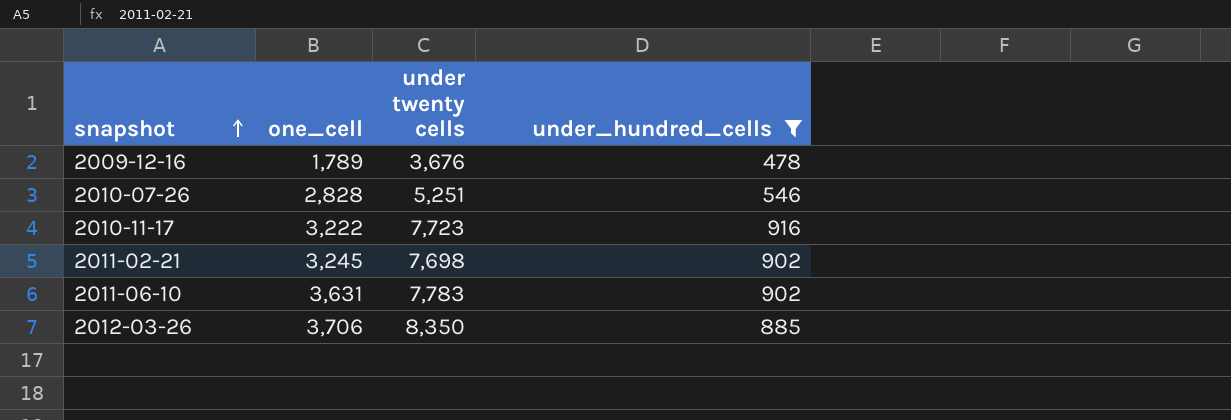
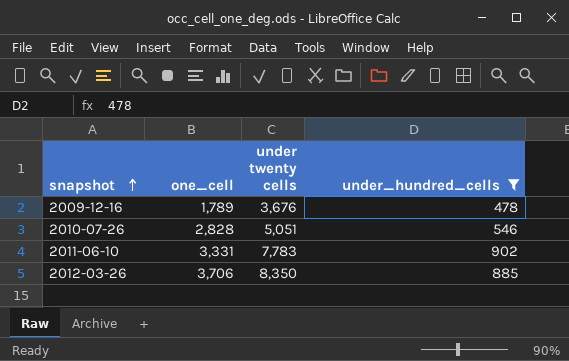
row 2010-11-17: 3,222 | 7,723 | 916 -> none
row 2011-02-21: 3,245 | 7,698 | 902 -> none
2010-07-26 | under twenty cells: 5,251 -> 5,051
2011-06-10 | one_cell: 3,631 -> 3,331

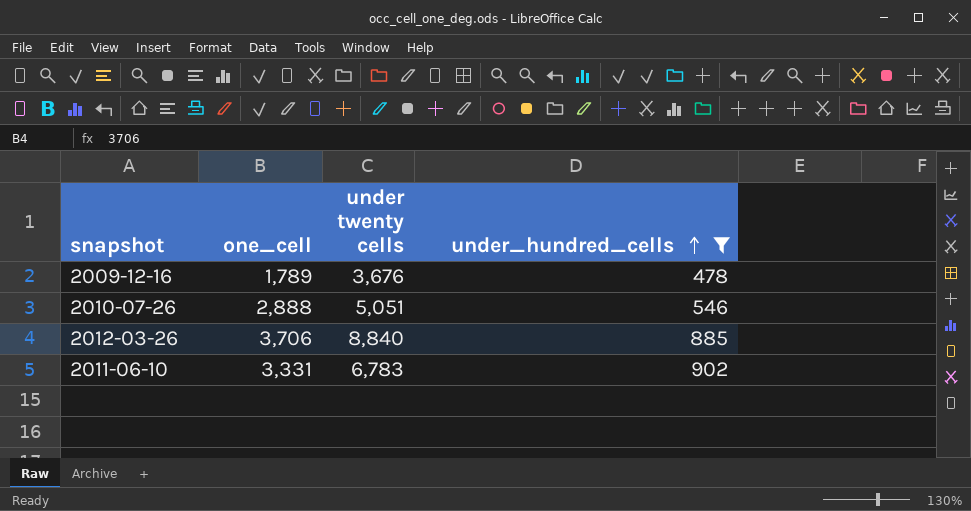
row order: snapshot ascending -> under_hundred_cells ascending
2010-07-26 | one_cell: 2,828 -> 2,888
2012-03-26 | under twenty cells: 8,350 -> 8,840
2011-06-10 | under twenty cells: 7,783 -> 6,783

